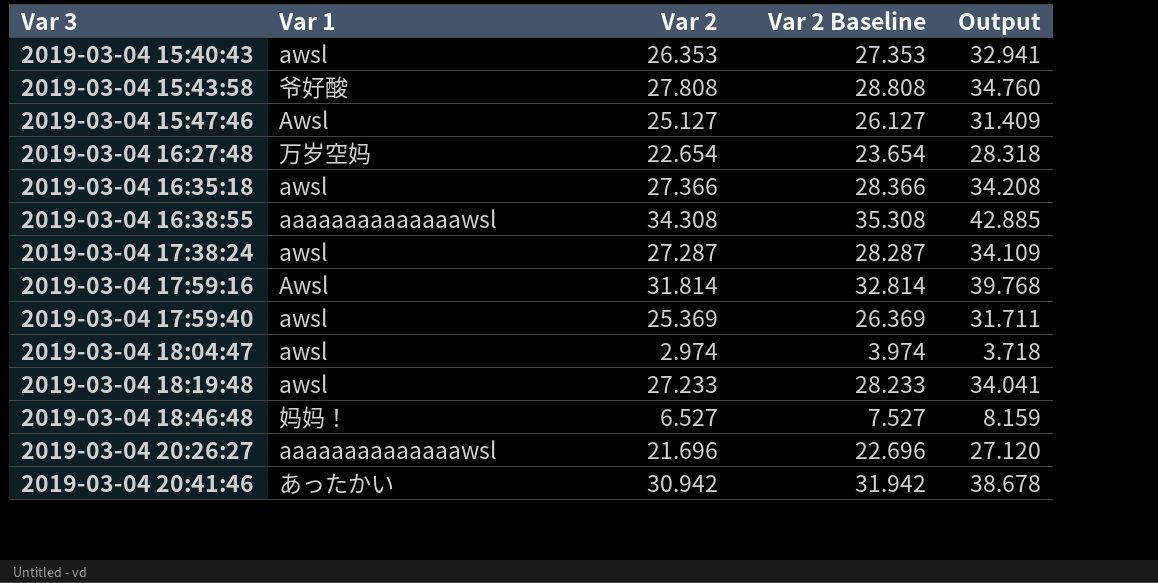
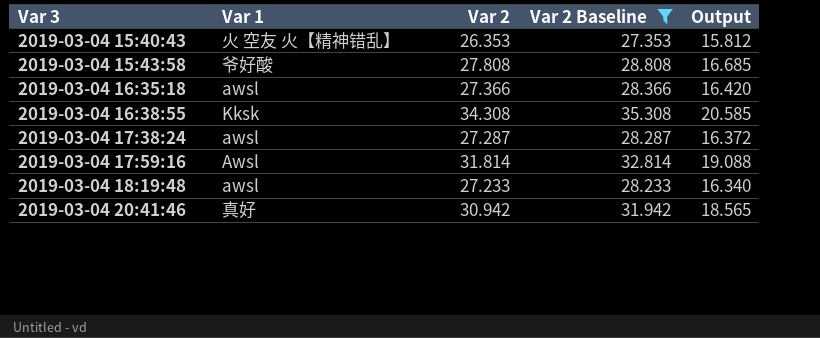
filter: none -> Var 2 Baseline >= 27.353
column Output | formula: [Var 2] * 1.25 -> [Var 2] * 0.6
2019-03-04 15:40:43 | Var 1: awsl -> 火 空友 火【精神错乱】
2019-03-04 16:38:55 | Var 1: aaaaaaaaaaaaaawsl -> Kksk
2019-03-04 20:41:46 | Var 1: あったかい -> 真好

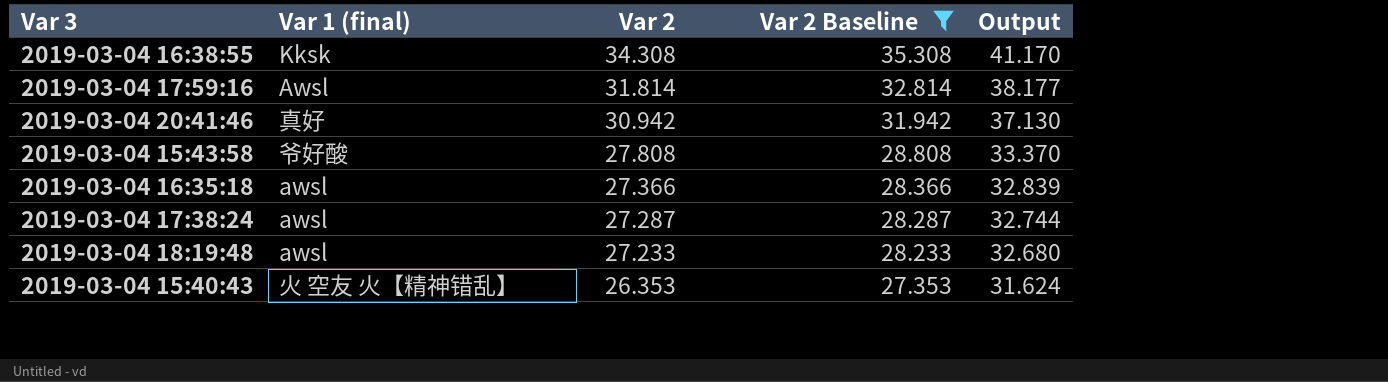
row order: Var 3 ascending -> Var 2 descending
column name: Var 1 -> Var 1 (final)
column Output | formula: [Var 2] * 0.6 -> [Var 2] * 1.2

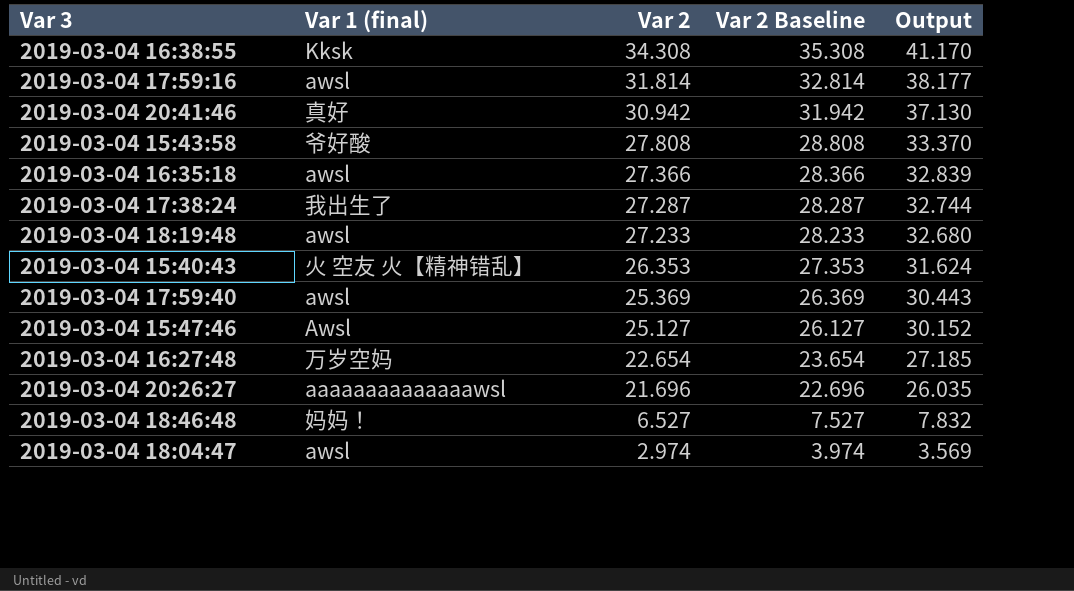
filter: Var 2 Baseline >= 27.353 -> none
2019-03-04 17:59:16 | Var 1 (final): Awsl -> awsl
2019-03-04 17:38:24 | Var 1 (final): awsl -> 我出生了

